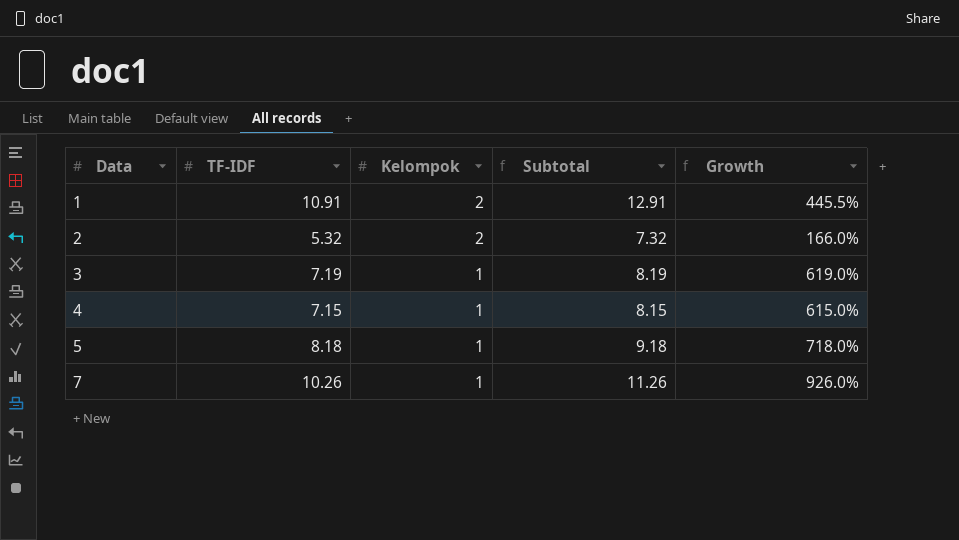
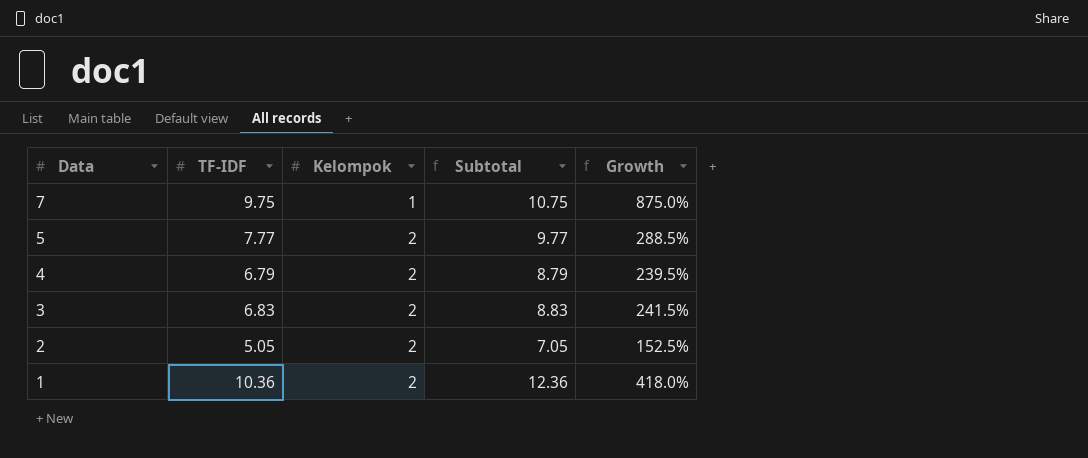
row order: Data ascending -> Data descending
7 | TF-IDF: 10.26 -> 9.75
7 | Subtotal: 11.26 -> 10.75
7 | Growth: 926.0% -> 875.0%
5 | TF-IDF: 8.18 -> 7.77
5 | Kelompok: 1 -> 2
5 | Subtotal: 9.18 -> 9.77
5 | Growth: 718.0% -> 288.5%
4 | TF-IDF: 7.15 -> 6.79
4 | Kelompok: 1 -> 2
4 | Subtotal: 8.15 -> 8.79
4 | Growth: 615.0% -> 239.5%
3 | TF-IDF: 7.19 -> 6.83
3 | Kelompok: 1 -> 2
3 | Subtotal: 8.19 -> 8.83
3 | Growth: 619.0% -> 241.5%
2 | TF-IDF: 5.32 -> 5.05
2 | Subtotal: 7.32 -> 7.05
2 | Growth: 166.0% -> 152.5%
1 | TF-IDF: 10.91 -> 10.36
1 | Subtotal: 12.91 -> 12.36
1 | Growth: 445.5% -> 418.0%

